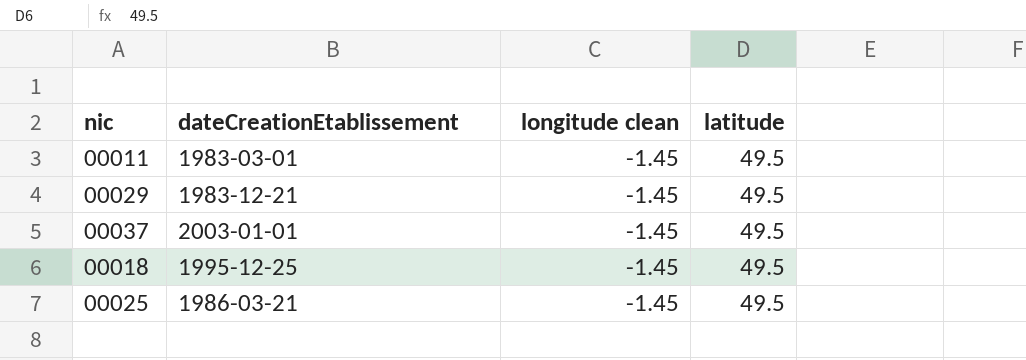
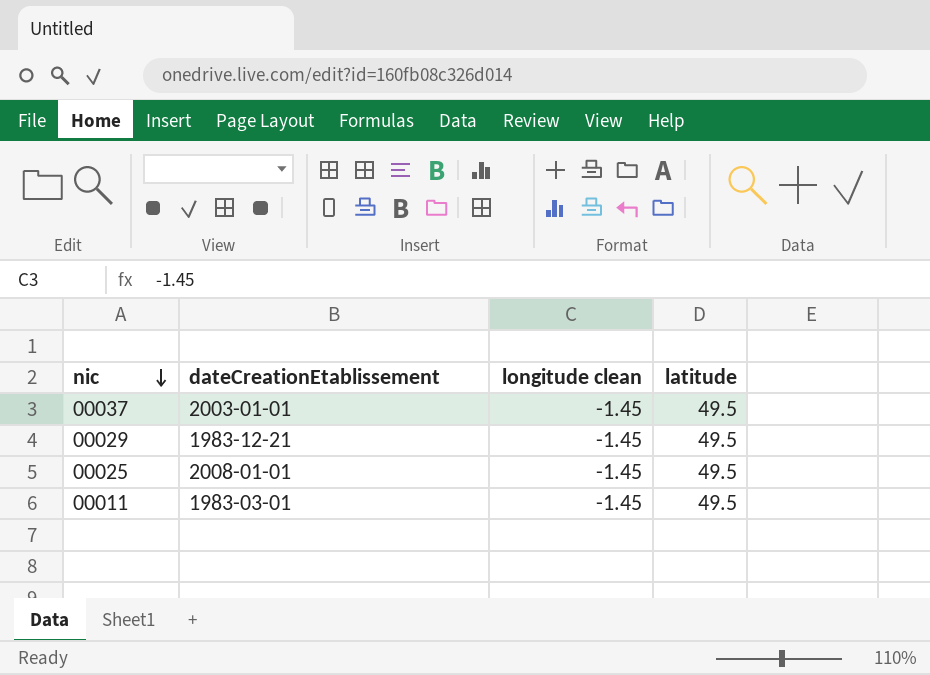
row order: none -> nic descending
row 00018: 1995-12-25 | -1.45 | 49.5 -> none
00025 | dateCreationEtablissement: 1986-03-21 -> 2008-01-01

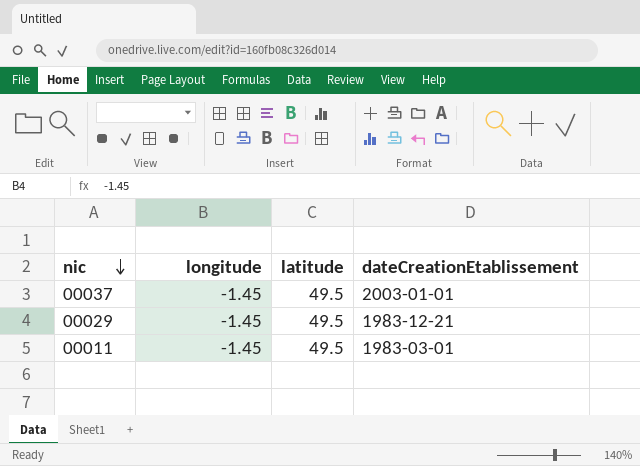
column name: longitude clean -> longitude
column dateCreationEtablissement | position: 2 -> 4
row 00025: 2008-01-01 | -1.45 | 49.5 -> none

